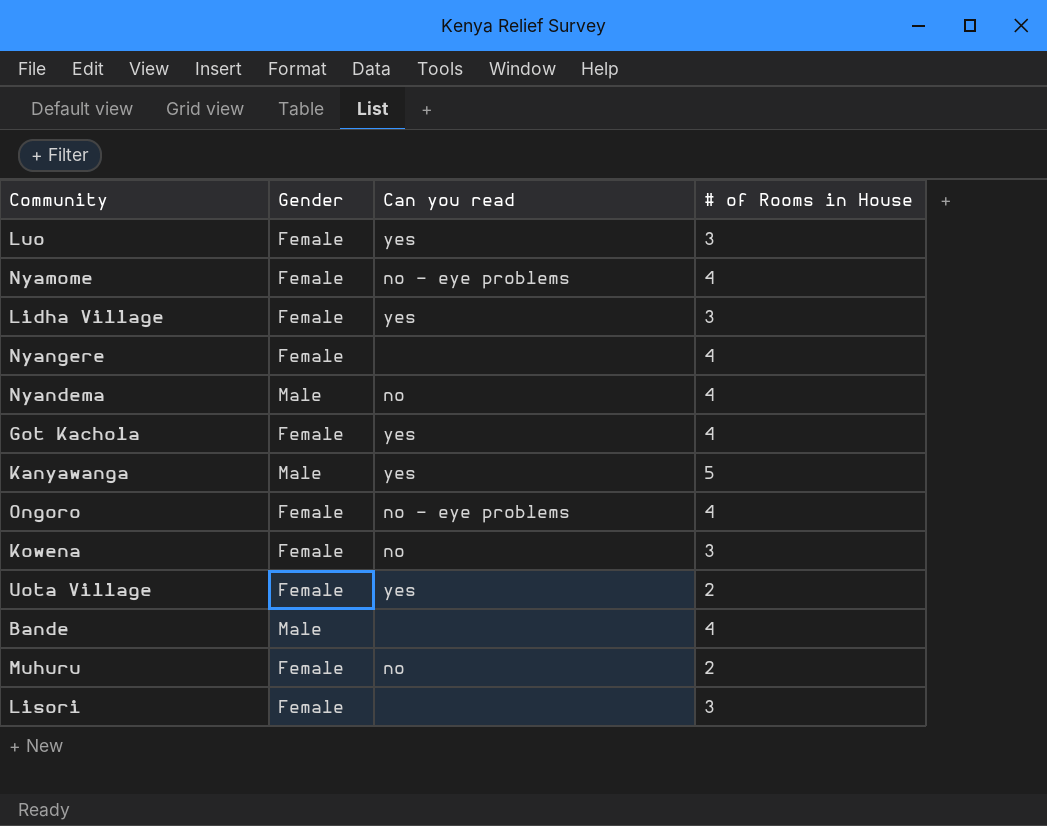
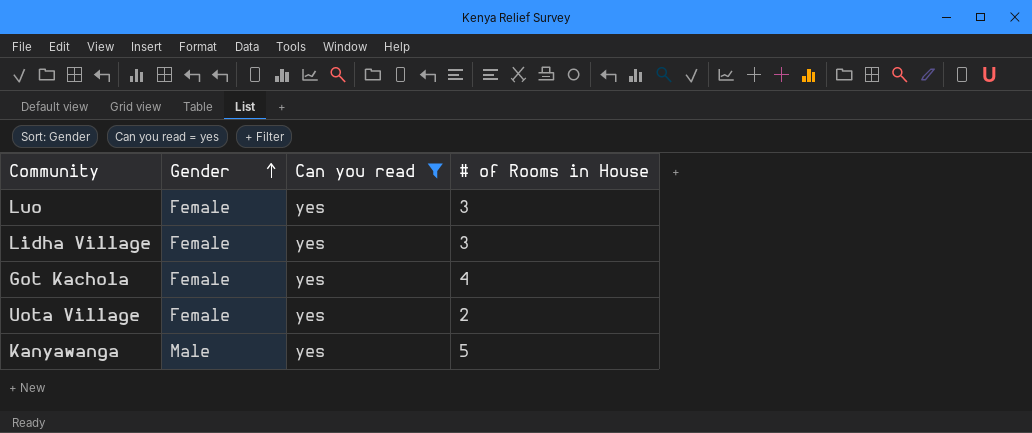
filter: none -> Can you read = yes
row order: none -> Gender ascending

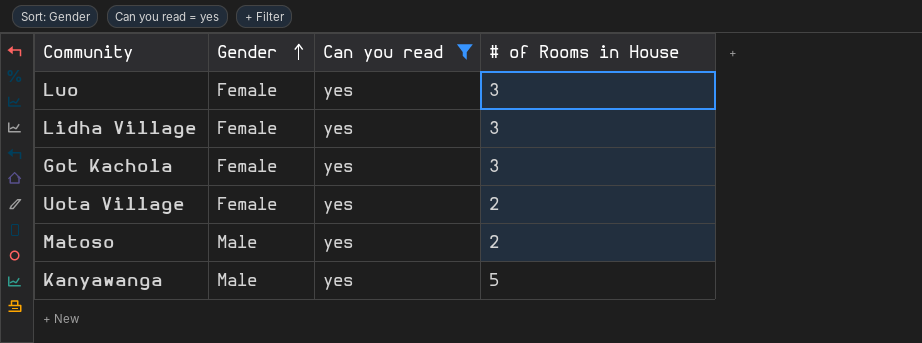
Got Kachola | # of Rooms in House: 4 -> 3
row Matoso: none -> Male | yes | 2

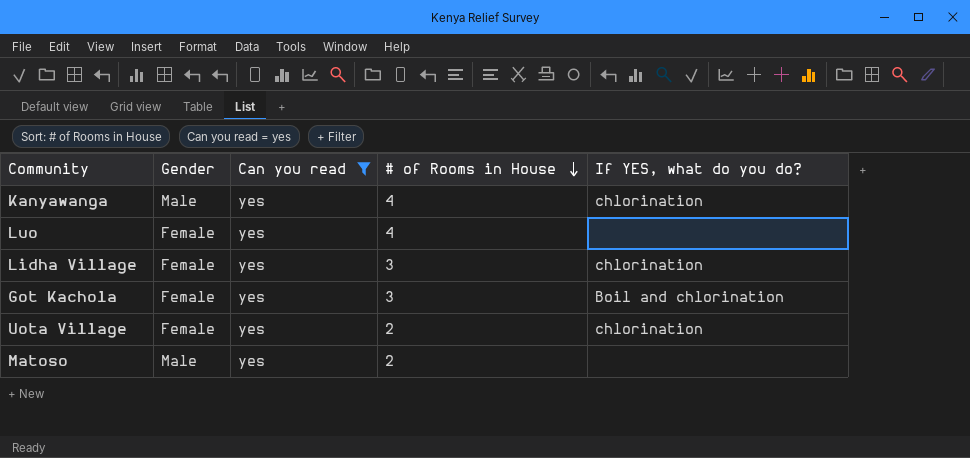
row order: Gender ascending -> # of Rooms in House descending
column If YES, what do you do? | position: none -> 5
Kanyawanga | # of Rooms in House: 5 -> 4
Luo | # of Rooms in House: 3 -> 4

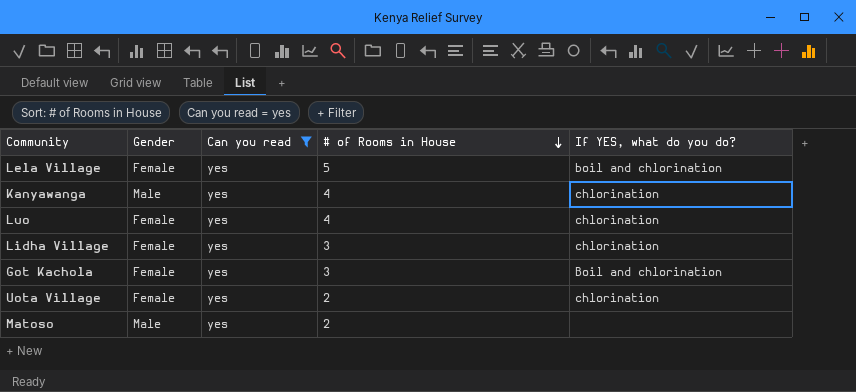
row Lela Village: none -> Female | yes | 5 | boil and chlorination
Luo | If YES, what do you do?: none -> chlorination

